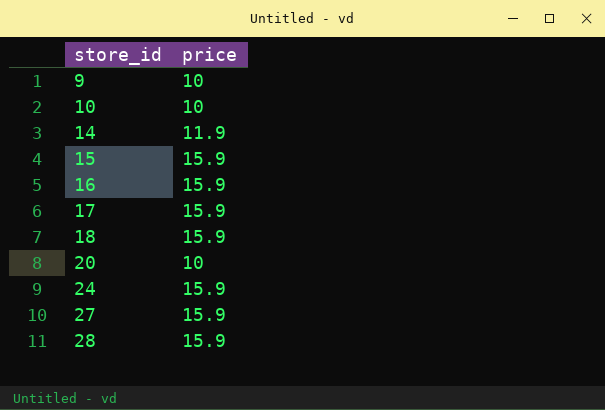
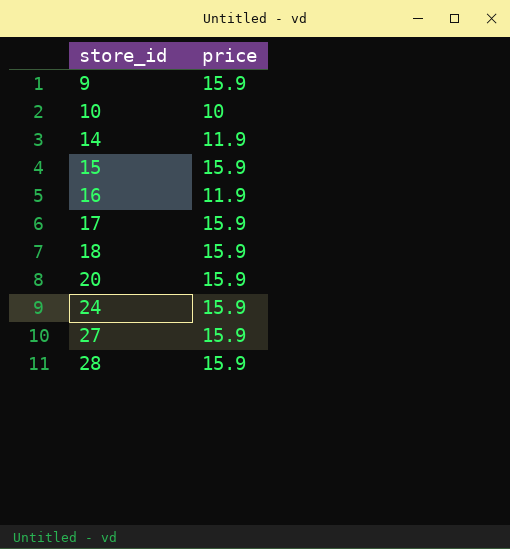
9 | price: 10 -> 15.9
16 | price: 15.9 -> 11.9
20 | price: 10 -> 15.9

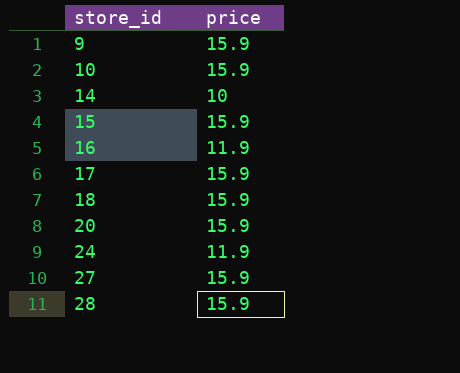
10 | price: 10 -> 15.9
14 | price: 11.9 -> 10
24 | price: 15.9 -> 11.9

